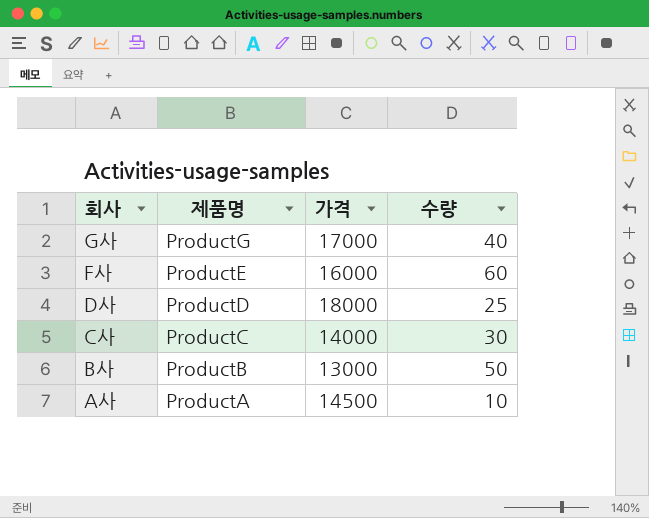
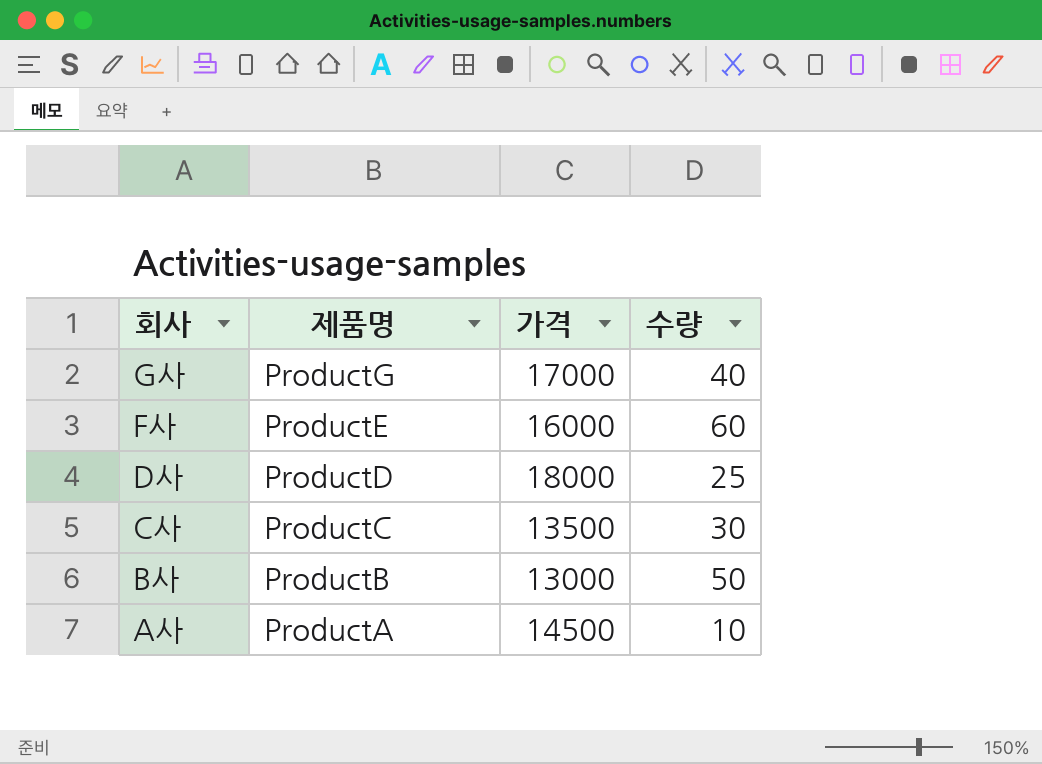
C사 | 가격: 14000 -> 13500

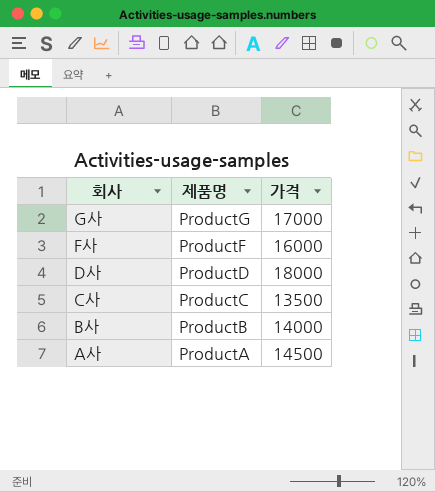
column 수량 | position: 4 -> none
F사 | 제품명: ProductE -> ProductF
B사 | 가격: 13000 -> 14000

